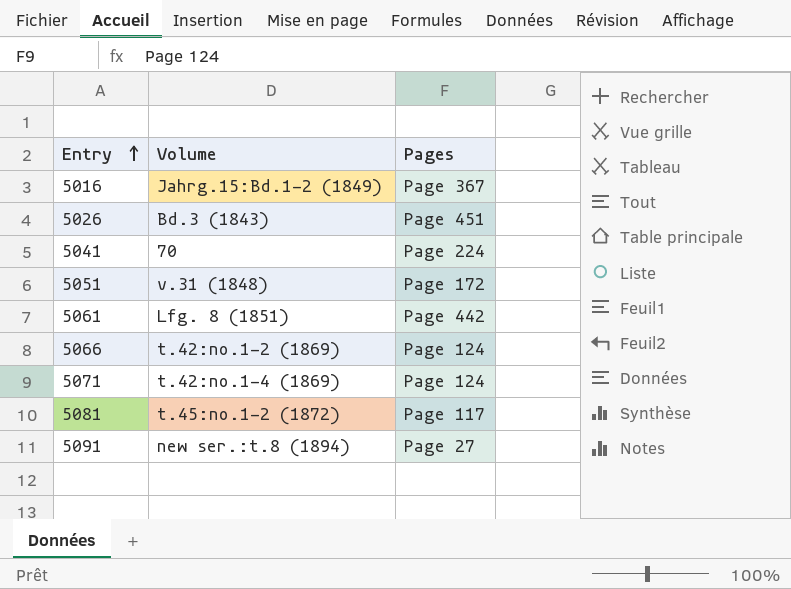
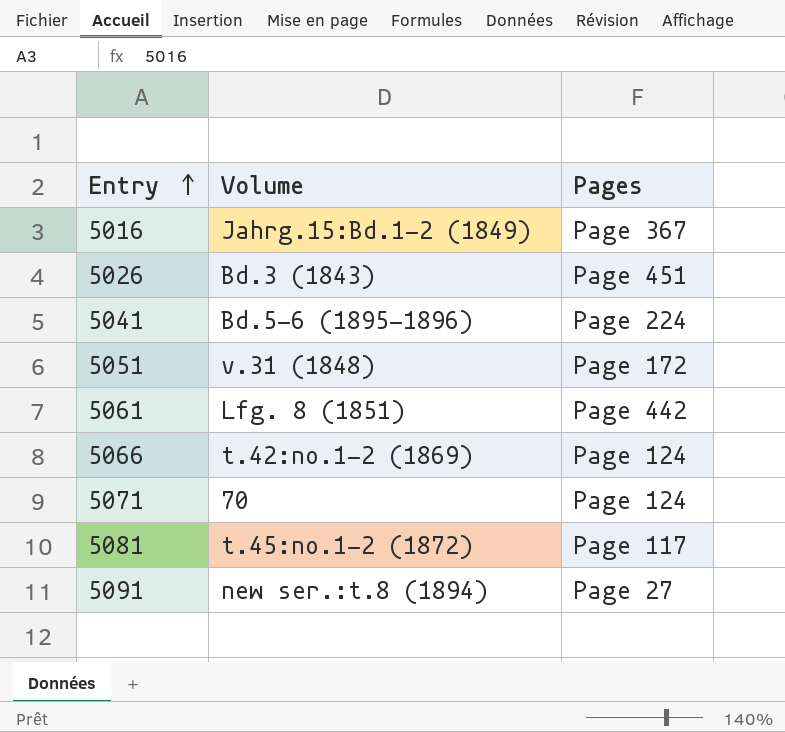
5041 | Volume: 70 -> Bd.5-6 (1895-1896)
5071 | Volume: t.42:no.1-4 (1869) -> 70

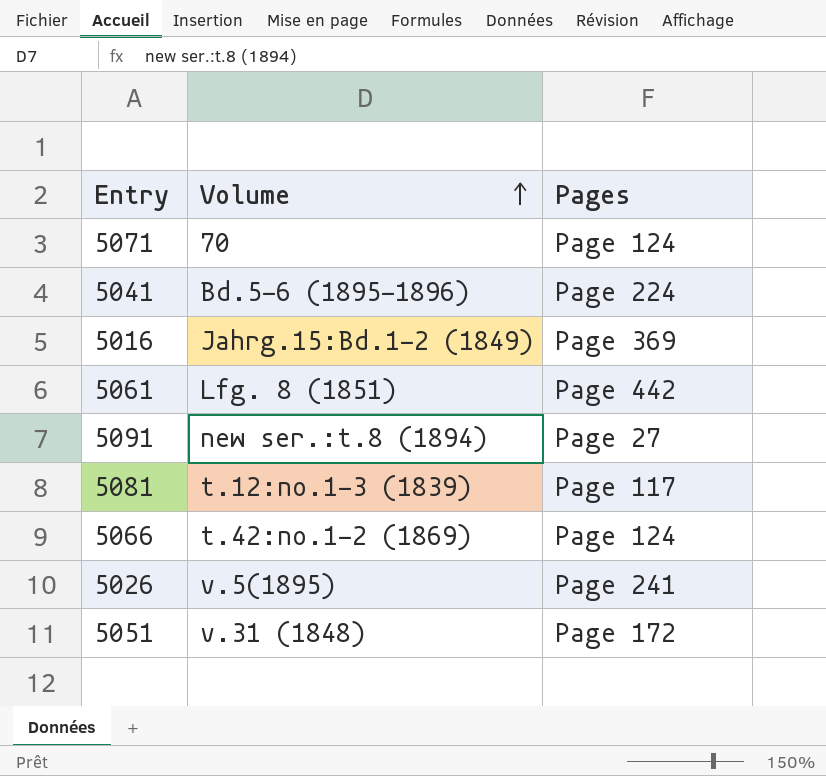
row order: Entry ascending -> Volume ascending
5016 | Pages: Page 367 -> Page 369
5081 | Volume: t.45:no.1-2 (1872) -> t.12:no.1-3 (1839)
5026 | Volume: Bd.3 (1843) -> v.5(1895)
5026 | Pages: Page 451 -> Page 241

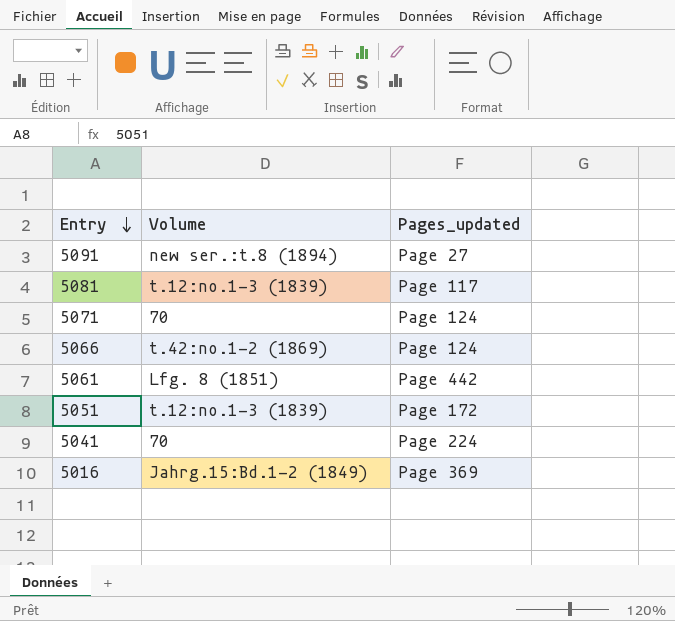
row order: Volume ascending -> Entry descending
column name: Pages -> Pages_updated
row 5026: v.5(1895) | Page 241 -> none
5051 | Volume: v.31 (1848) -> t.12:no.1-3 (1839)
5041 | Volume: Bd.5-6 (1895-1896) -> 70

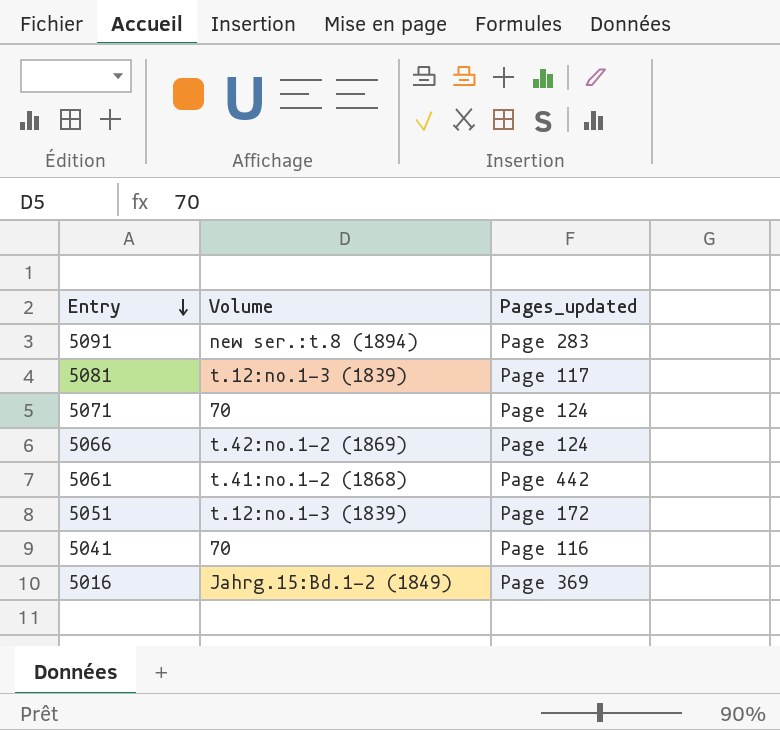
5091 | Pages_updated: Page 27 -> Page 283
5061 | Volume: Lfg. 8 (1851) -> t.41:no.1-2 (1868)
5041 | Pages_updated: Page 224 -> Page 116

